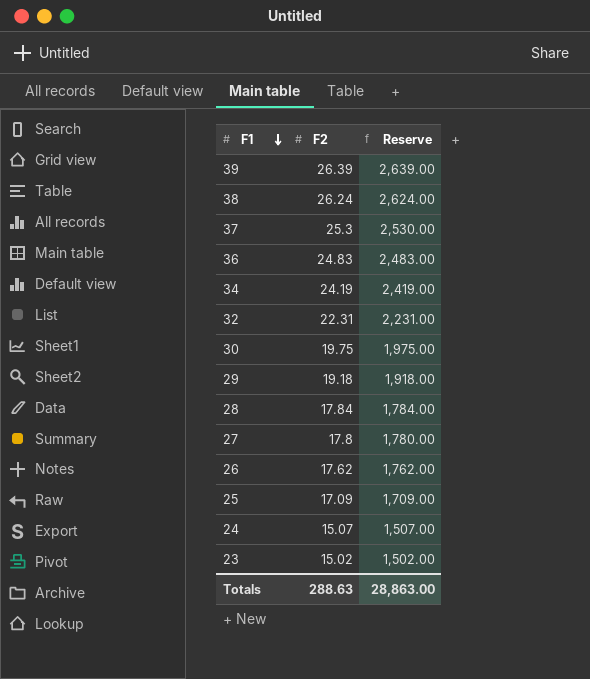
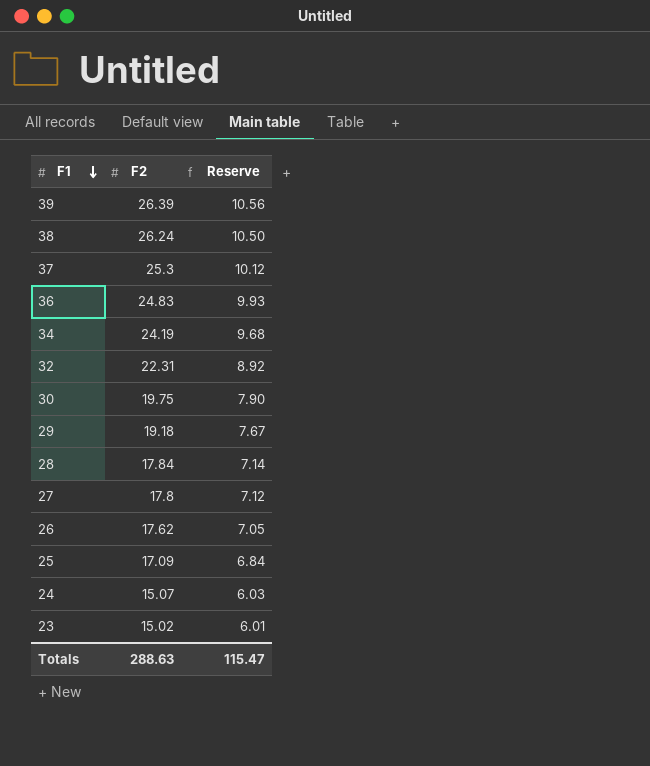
column Reserve | formula: [F2] * 100 -> [F2] * 0.4
Totals | Reserve: 28,863.00 -> 115.47

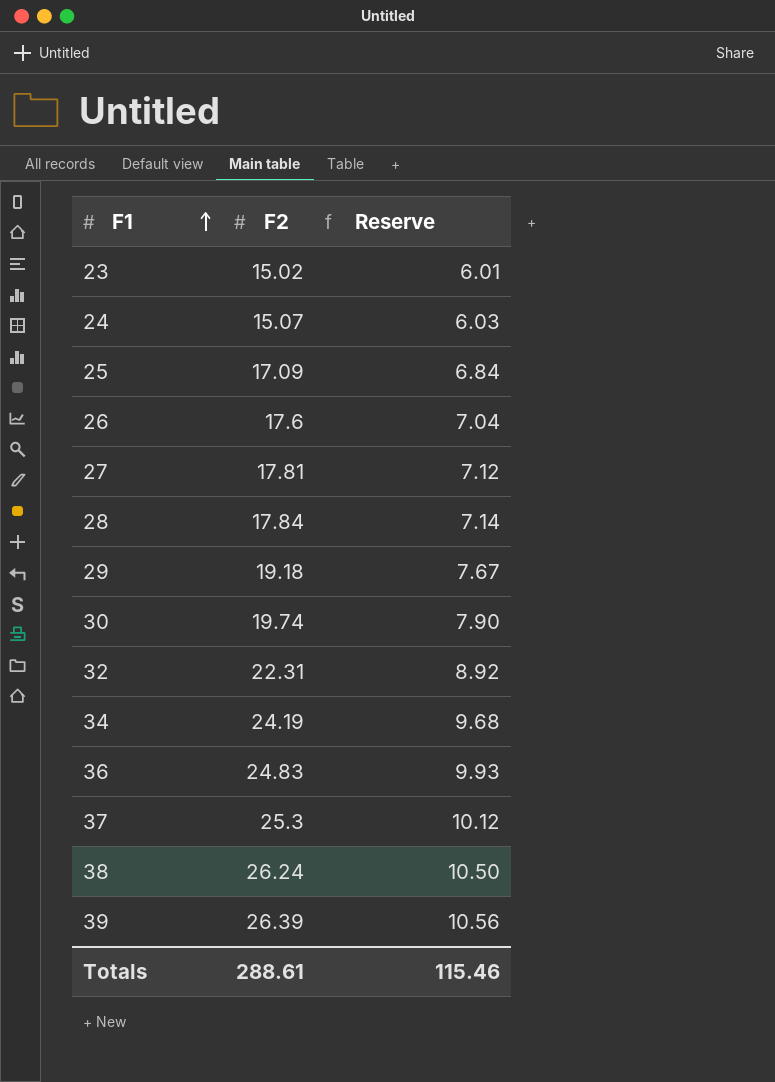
row order: F1 descending -> F1 ascending
26 | F2: 17.62 -> 17.6
26 | Reserve: 7.05 -> 7.04
27 | F2: 17.8 -> 17.81
30 | F2: 19.75 -> 19.74
Totals | F2: 288.63 -> 288.61
Totals | Reserve: 115.47 -> 115.46

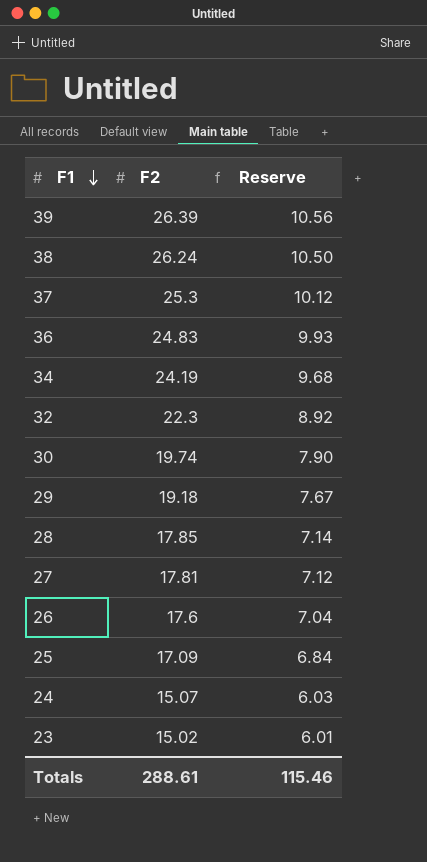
row order: F1 ascending -> F1 descending
32 | F2: 22.31 -> 22.3
28 | F2: 17.84 -> 17.85

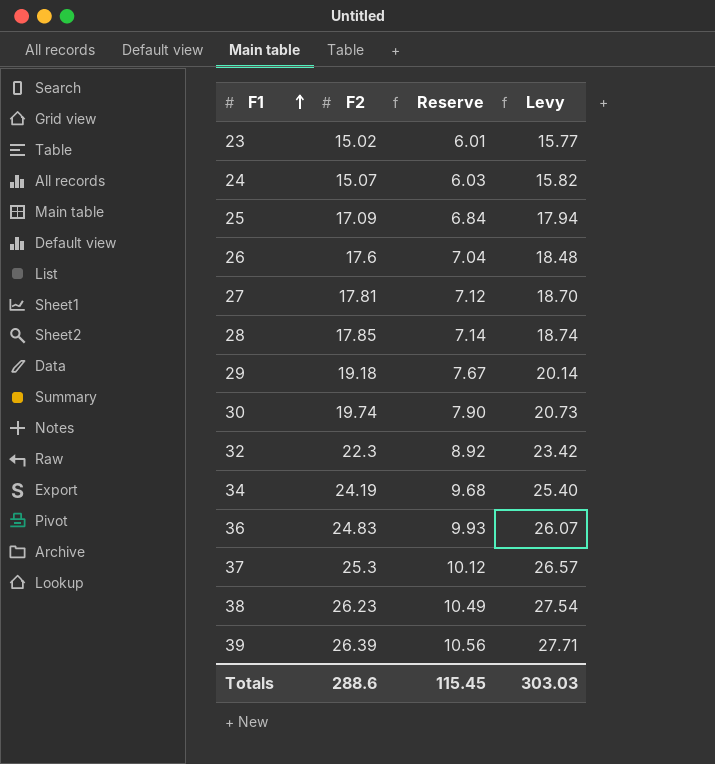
row order: F1 descending -> F1 ascending
column Levy | formula: none -> [F2] * 1.05
38 | F2: 26.24 -> 26.23
38 | Reserve: 10.50 -> 10.49
Totals | F2: 288.61 -> 288.6
Totals | Reserve: 115.46 -> 115.45

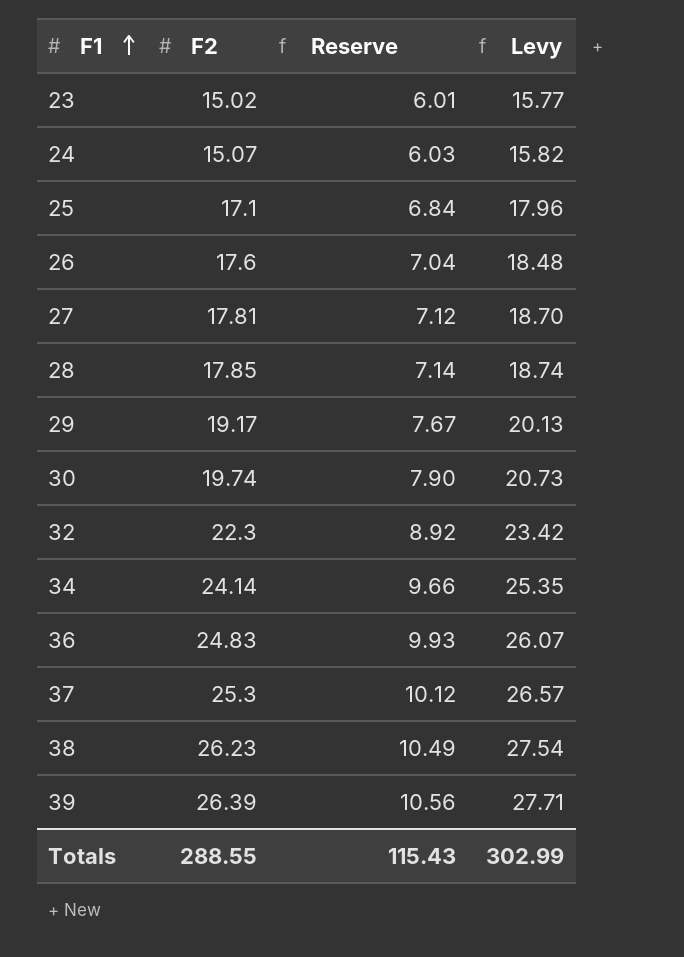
25 | F2: 17.09 -> 17.1
25 | Levy: 17.94 -> 17.96
29 | F2: 19.18 -> 19.17
29 | Levy: 20.14 -> 20.13
34 | F2: 24.19 -> 24.14
34 | Reserve: 9.68 -> 9.66
34 | Levy: 25.40 -> 25.35
Totals | F2: 288.6 -> 288.55
Totals | Reserve: 115.45 -> 115.43
Totals | Levy: 303.03 -> 302.99

